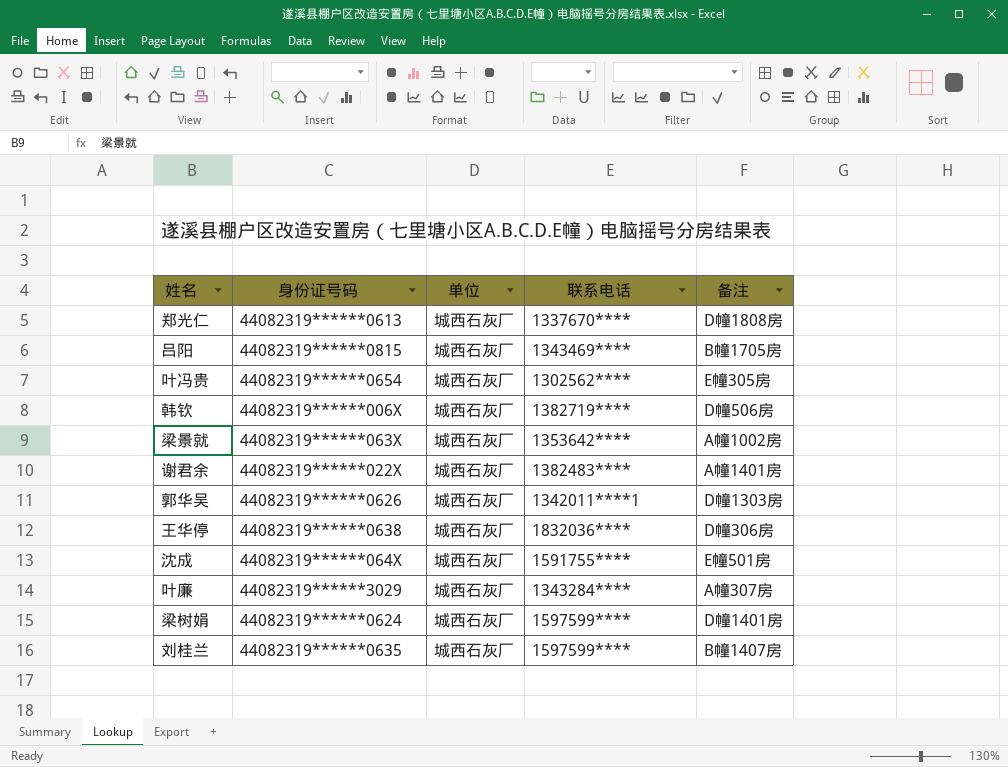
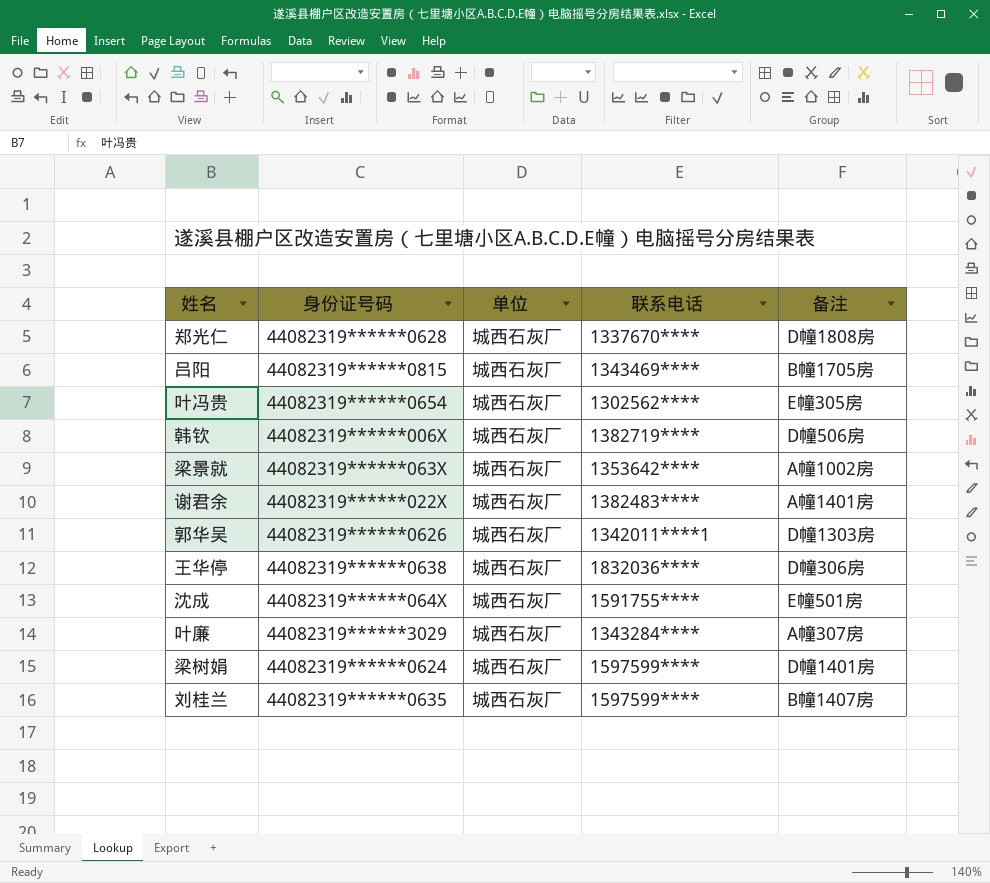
郑光仁 | 身份证号码: 44082319******0613 -> 44082319******0628

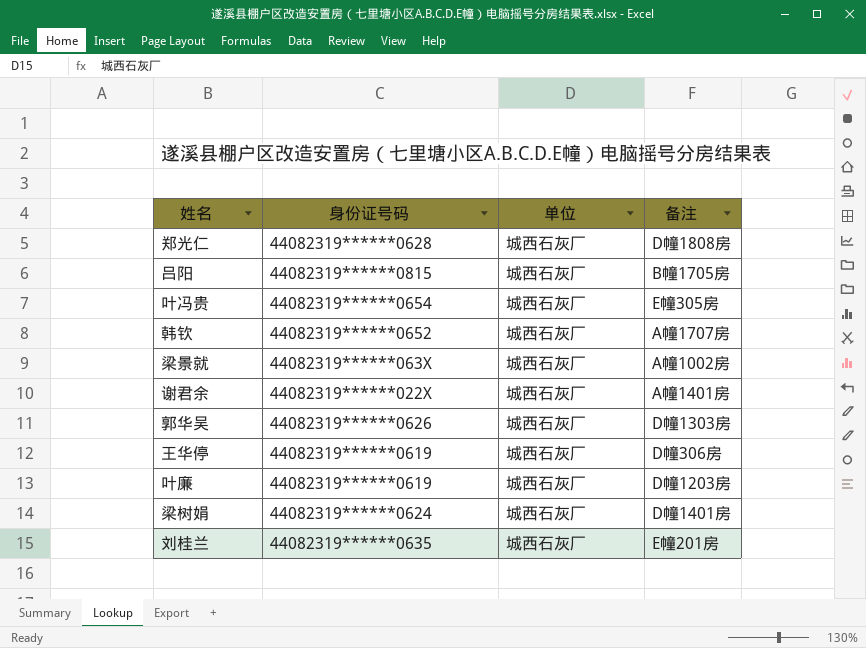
column 联系电话 | position: 4 -> none
row 沈成: 44082319******064X | 城西石灰厂 | 1591755**** | E幢501房 -> none
韩钦 | 身份证号码: 44082319******006X -> 44082319******0652
韩钦 | 备注: D幢506房 -> A幢1707房
王华停 | 身份证号码: 44082319******0638 -> 44082319******0619
叶廉 | 身份证号码: 44082319******3029 -> 44082319******0619
叶廉 | 备注: A幢307房 -> D幢1203房
刘桂兰 | 备注: B幢1407房 -> E幢201房

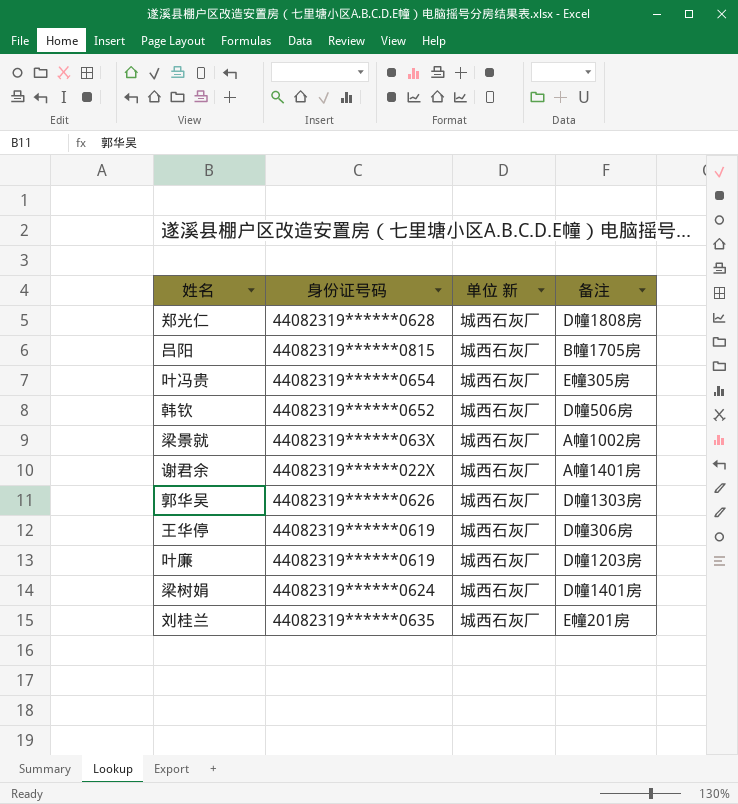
column name: 单位 -> 单位 新
韩钦 | 备注: A幢1707房 -> D幢506房

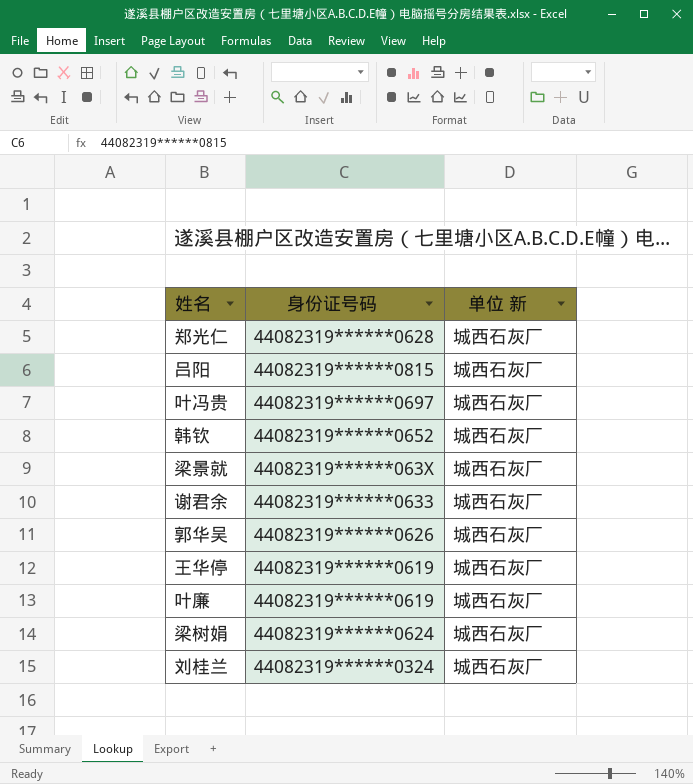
column 备注 | position: 4 -> none
叶冯贵 | 身份证号码: 44082319******0654 -> 44082319******0697
谢君余 | 身份证号码: 44082319******022X -> 44082319******0633
刘桂兰 | 身份证号码: 44082319******0635 -> 44082319******0324

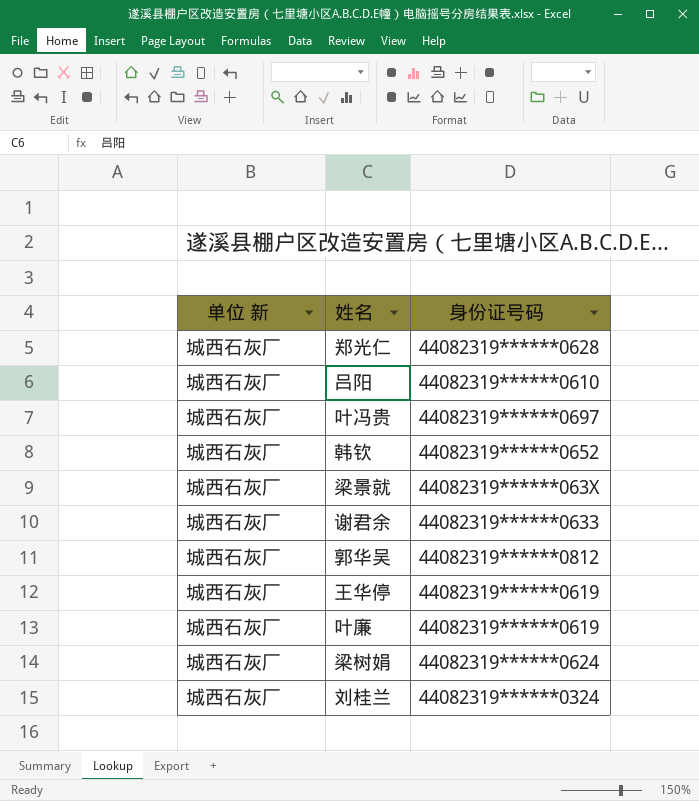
column 单位 新 | position: 3 -> 1
吕阳 | 身份证号码: 44082319******0815 -> 44082319******0610
郭华吴 | 身份证号码: 44082319******0626 -> 44082319******0812

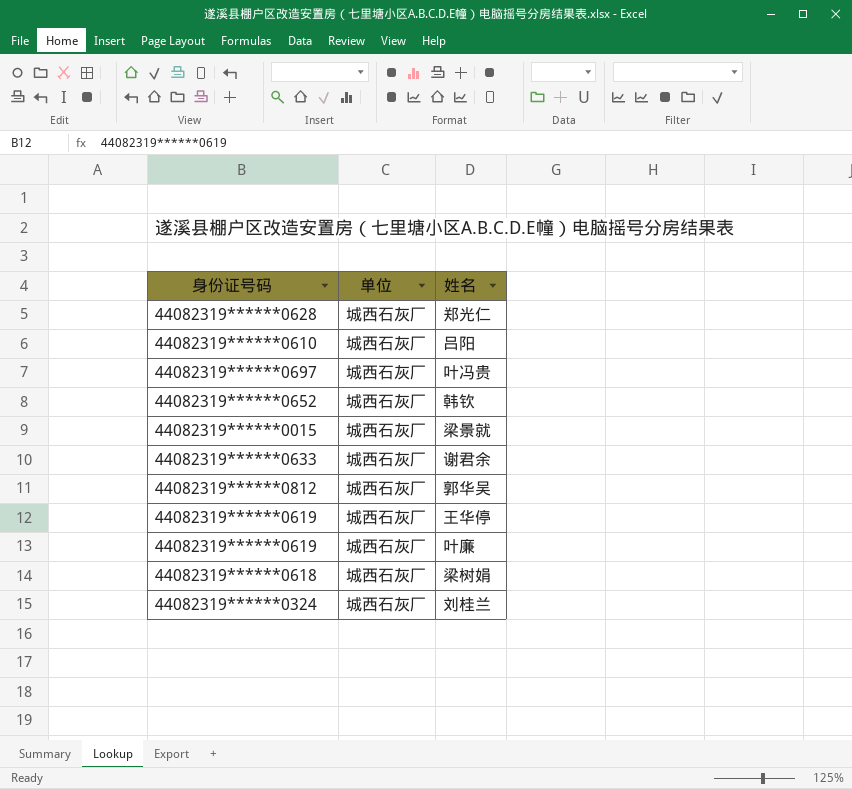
column 身份证号码 | position: 3 -> 1
column name: 单位 新 -> 单位
梁景就 | 身份证号码: 44082319******063X -> 44082319******0015
梁树娟 | 身份证号码: 44082319******0624 -> 44082319******0618

